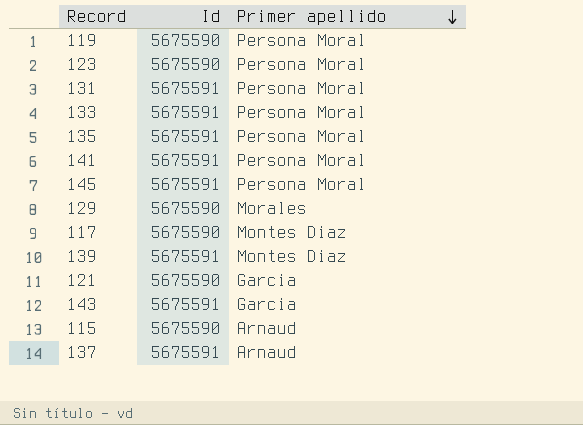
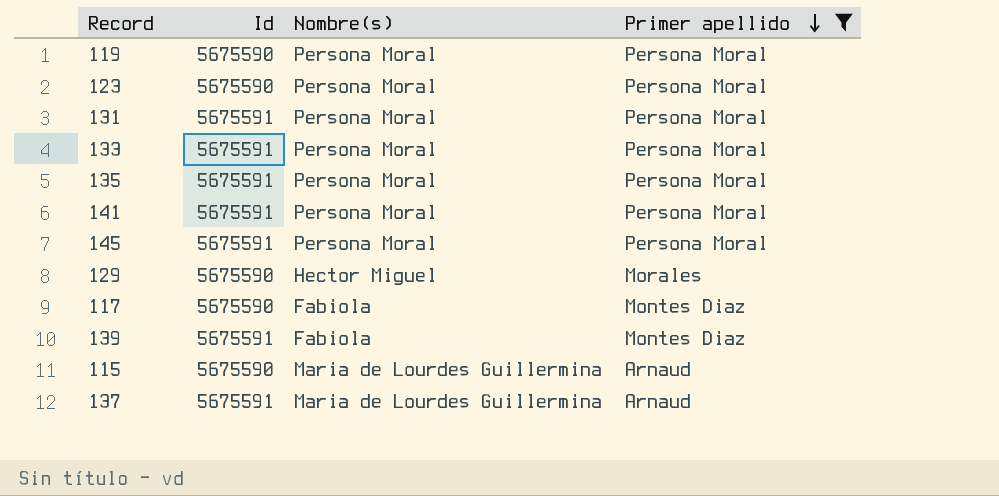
filter: none -> Primer apellido != Garcia
column Nombre(s) | position: none -> 3

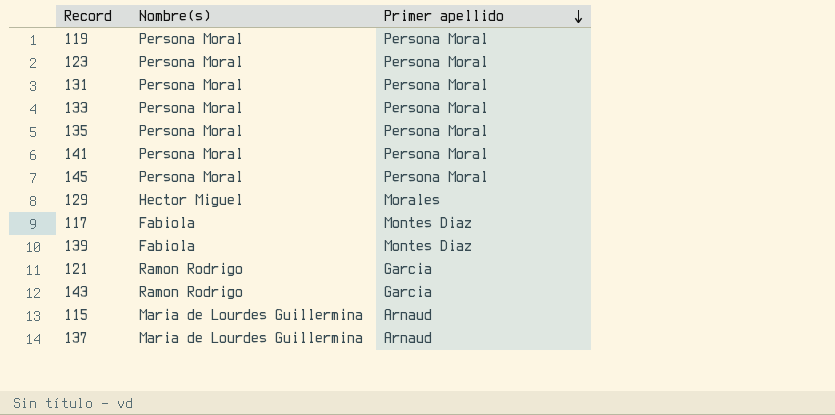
filter: Primer apellido != Garcia -> none
column Id | position: 2 -> none

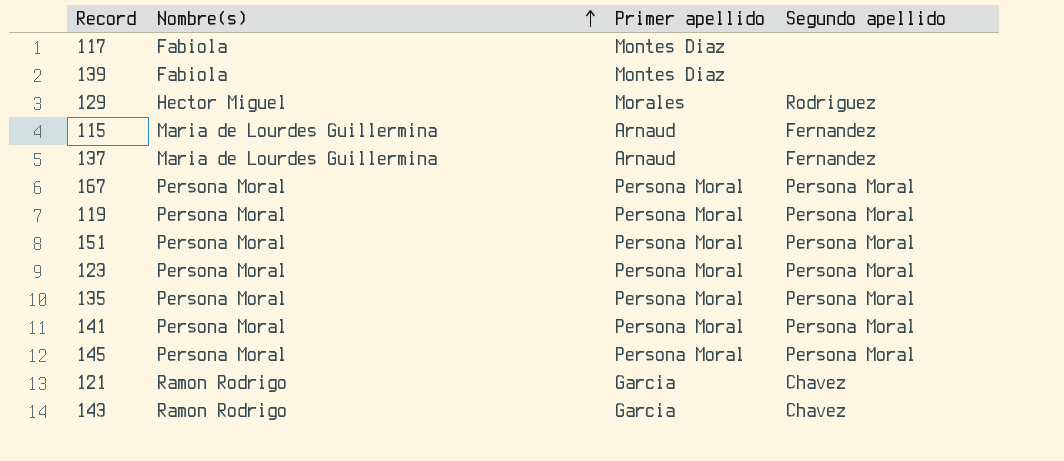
row order: Primer apellido descending -> Nombre(s) ascending
column Segundo apellido | position: none -> 4
row 131: Persona Moral | Persona Moral -> none
row 133: Persona Moral | Persona Moral -> none
row 167: none -> Persona Moral | Persona Moral | Persona Moral
row 151: none -> Persona Moral | Persona Moral | Persona Moral

